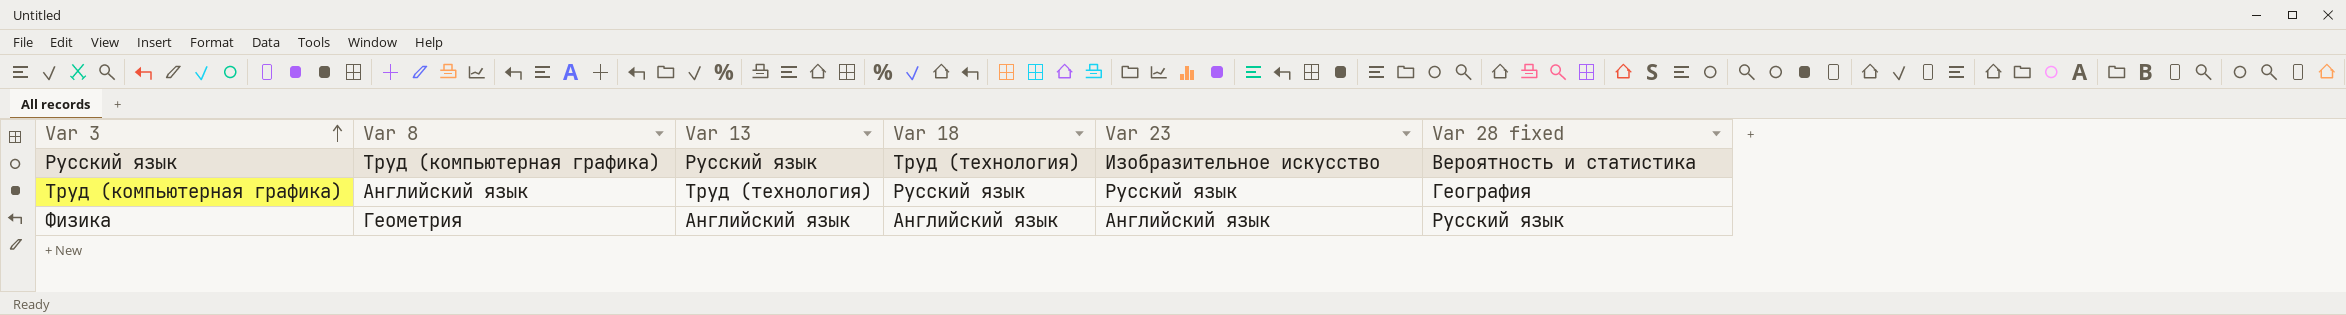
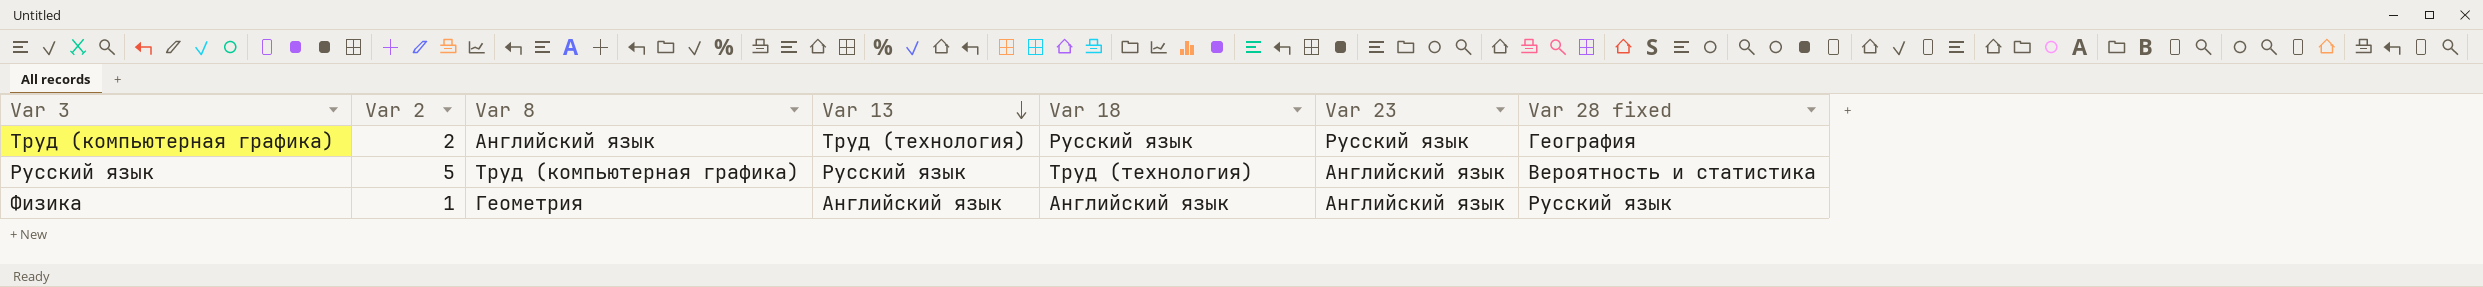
row order: Var 3 ascending -> Var 13 descending
column Var 2 | position: none -> 2
Русский язык | Var 23: Изобразительное искусство -> Английский язык

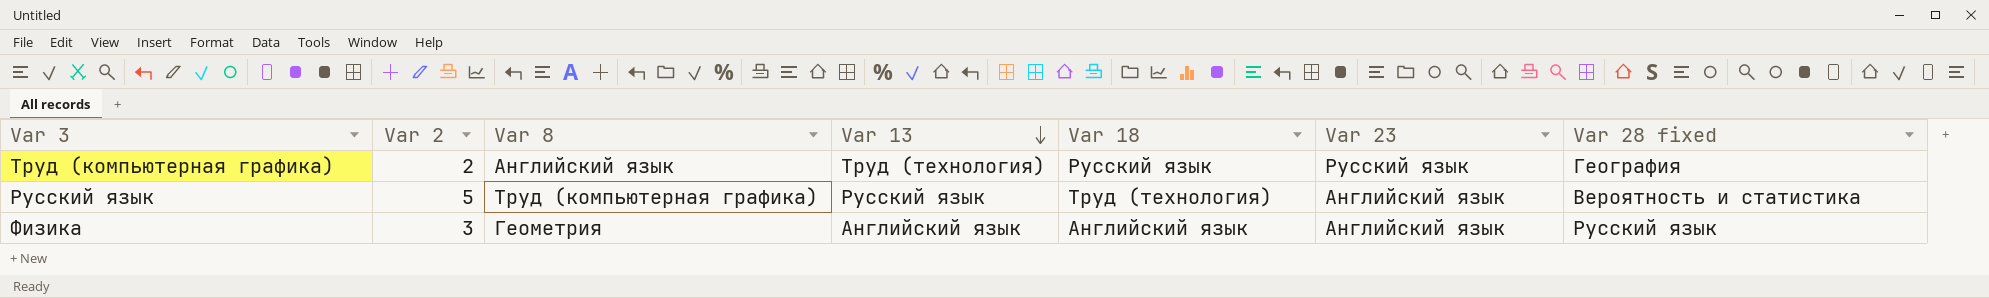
Физика | Var 2: 1 -> 3

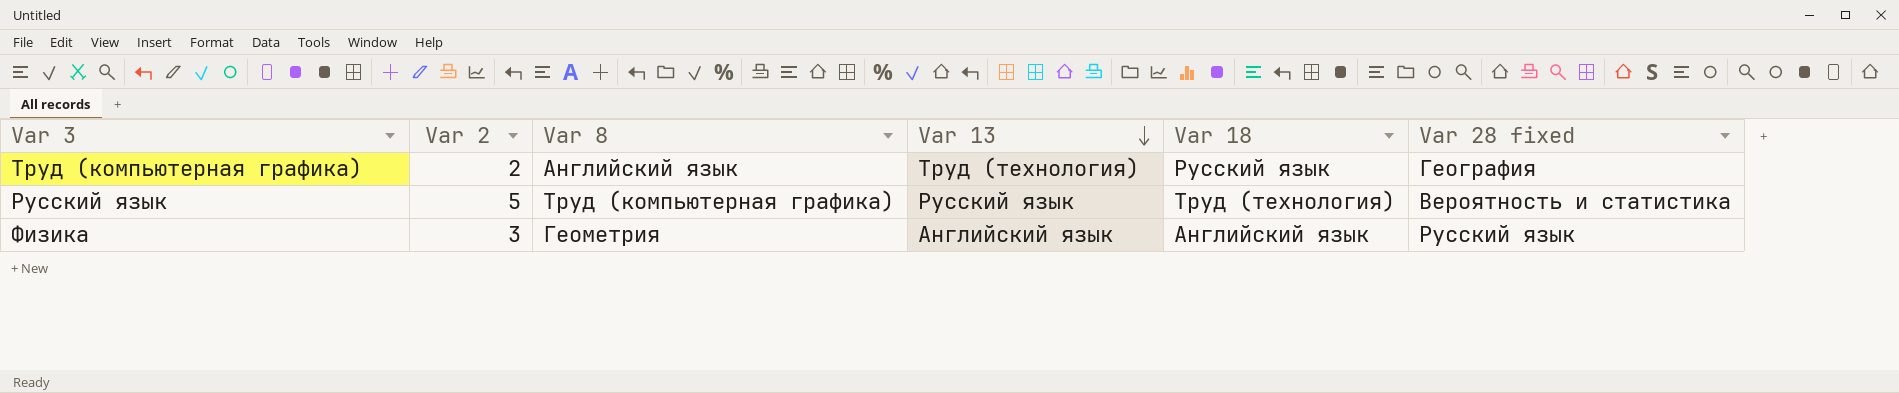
column Var 23 | position: 6 -> none

